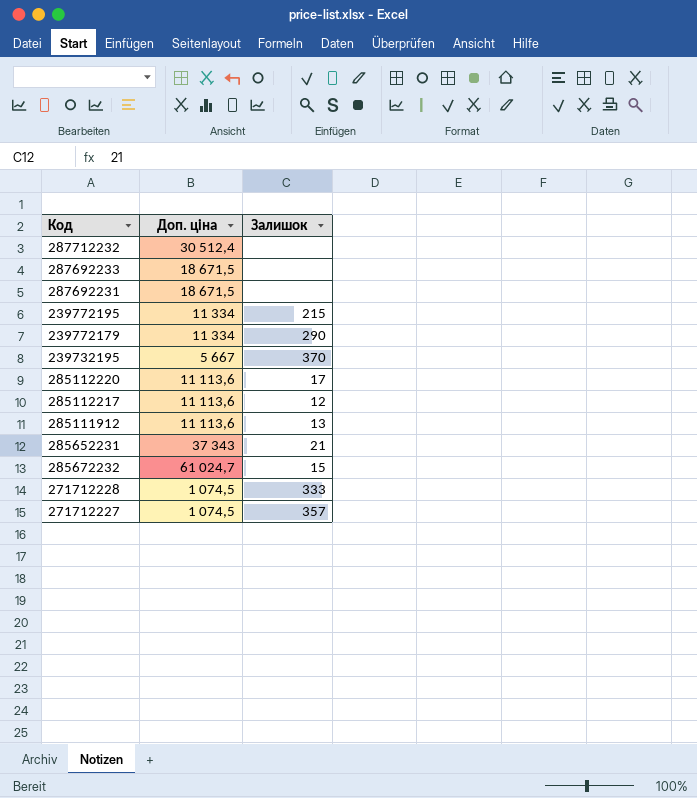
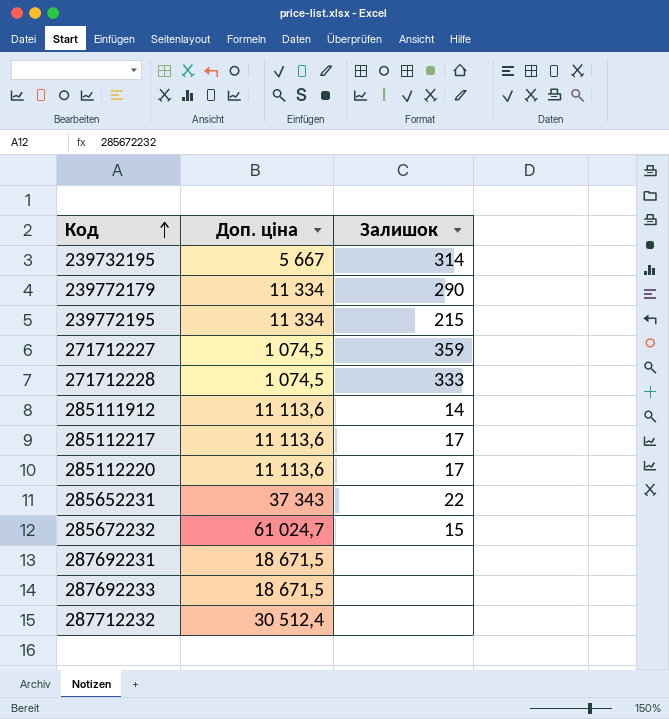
row order: none -> Код ascending
239732195 | Залишок: 370 -> 314
271712227 | Залишок: 357 -> 359
285111912 | Залишок: 13 -> 14
285112217 | Залишок: 12 -> 17
285652231 | Залишок: 21 -> 22

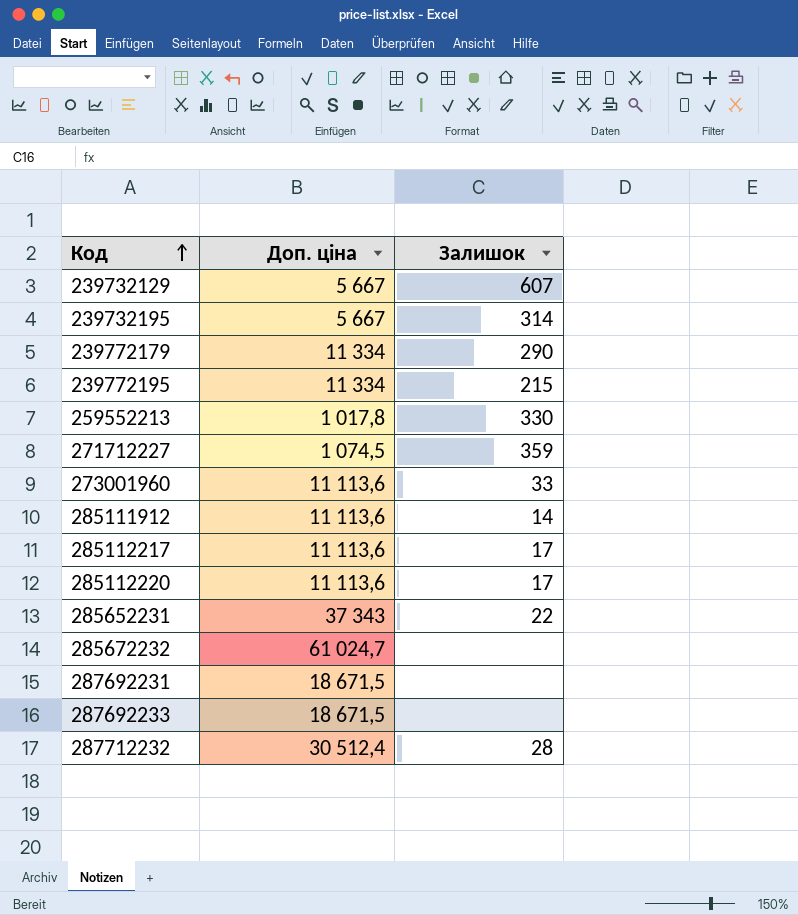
row 271712228: 1 074,5 | 333 -> none
row 239732129: none -> 5 667 | 607
row 259552213: none -> 1 017,8 | 330
row 273001960: none -> 11 113,6 | 33
285672232 | Залишок: 15 -> none
287712232 | Залишок: none -> 28

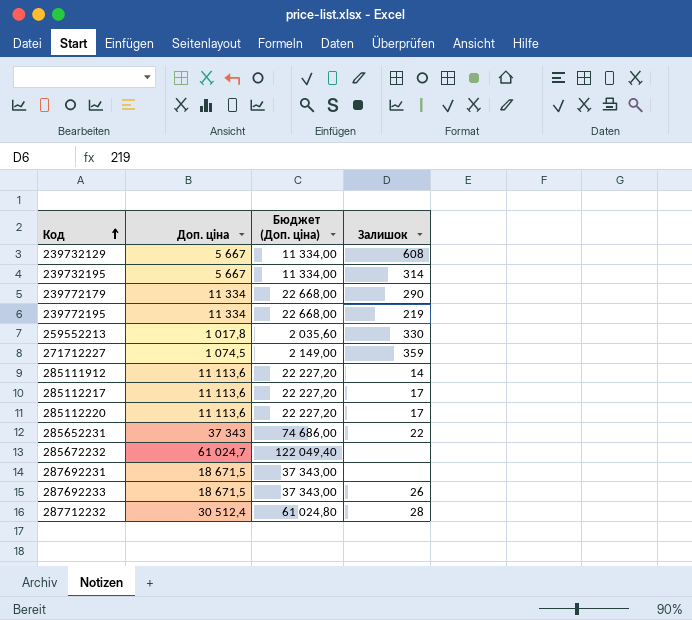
column Бюджет (Доп. ціна) | formula: none -> [Доп. ціна] * 2
row 273001960: 11 113,6 | 33 -> none
239732129 | Залишок: 607 -> 608
239772195 | Залишок: 215 -> 219
287692233 | Залишок: none -> 26

